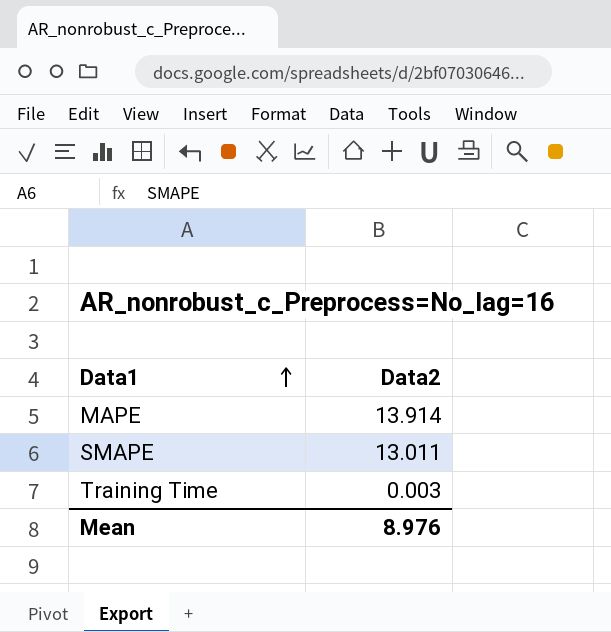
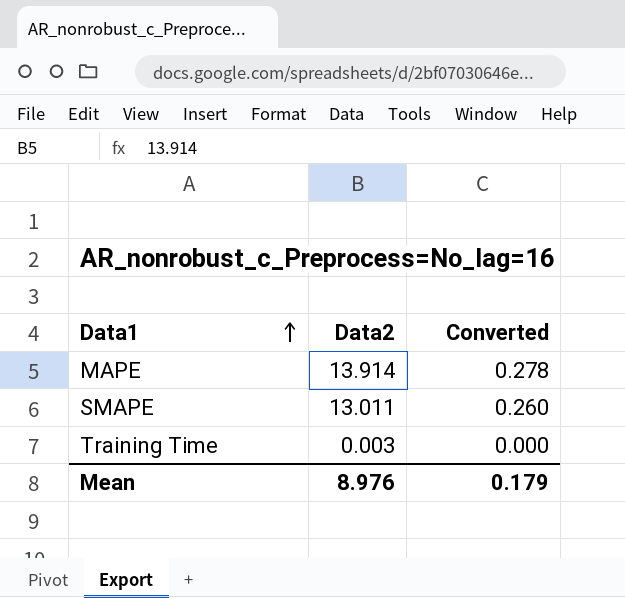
column Converted | formula: none -> [Data2] * 0.02

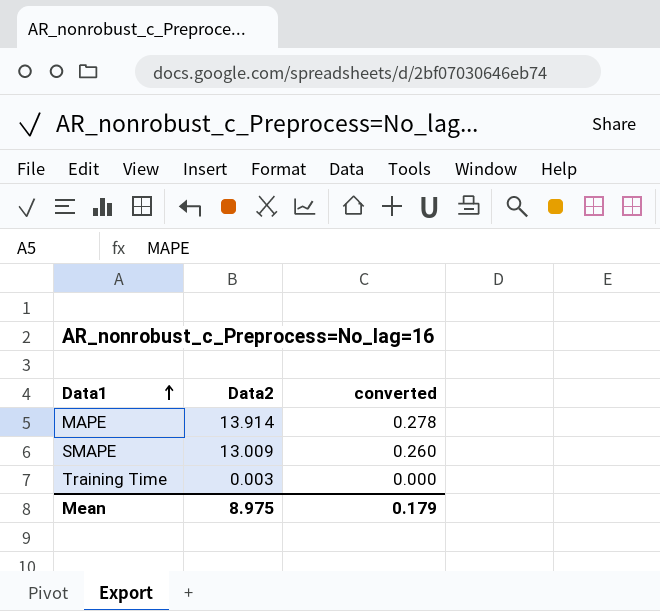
column name: Converted -> converted
SMAPE | Data2: 13.011 -> 13.009
Mean | Data2: 8.976 -> 8.975

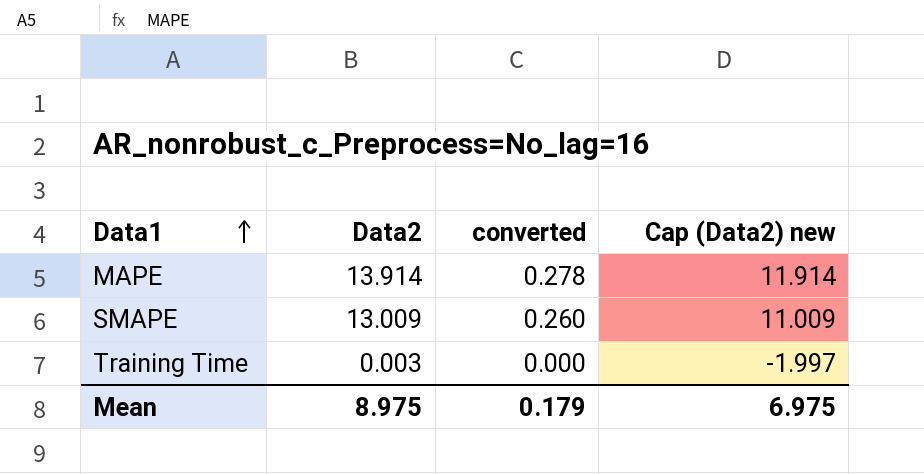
column Cap (Data2) new | formula: none -> [Data2] - 2

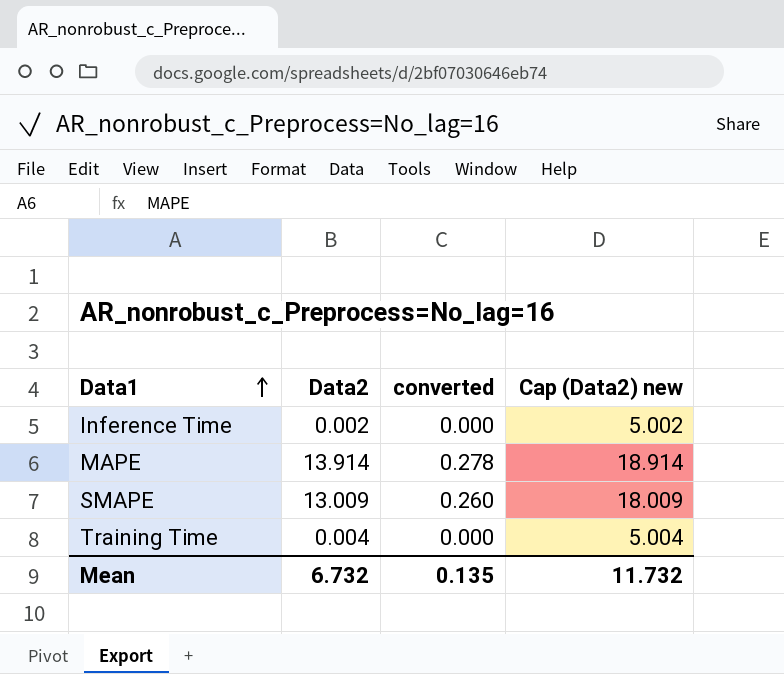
column Cap (Data2) new | formula: [Data2] - 2 -> [Data2] + 5
row Inference Time: none -> 0.002 | 0.000 | 5.002
Training Time | Data2: 0.003 -> 0.004
Mean | Data2: 8.975 -> 6.732
Mean | converted: 0.179 -> 0.135
Mean | Cap (Data2) new: 6.975 -> 11.732

